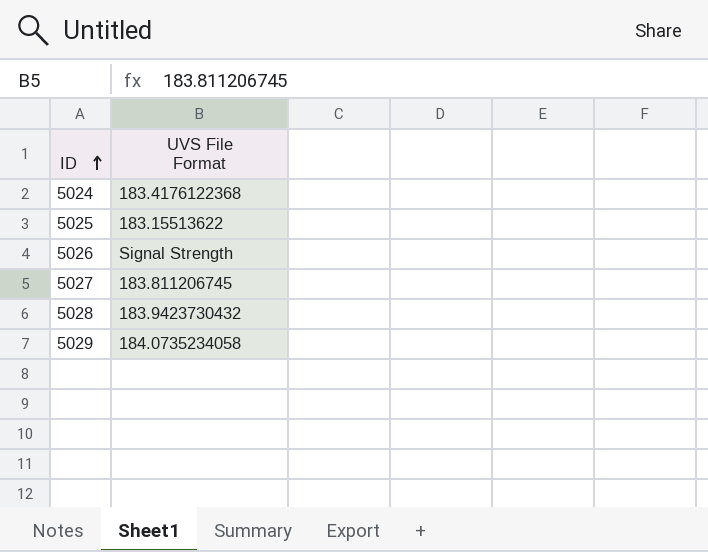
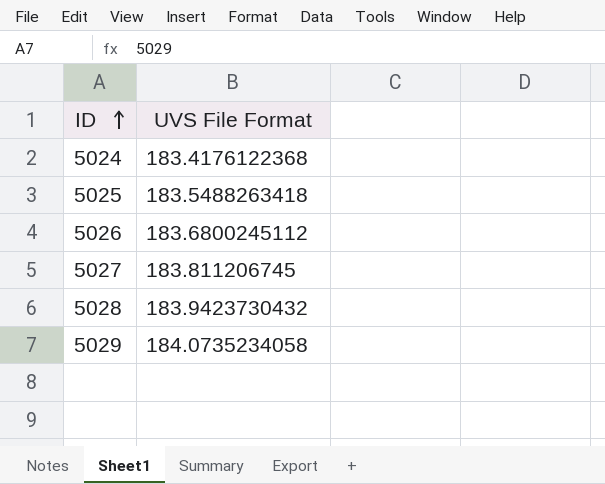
5025 | UVS File Format: 183.15513622 -> 183.5488263418
5026 | UVS File Format: Signal Strength -> 183.6800245112

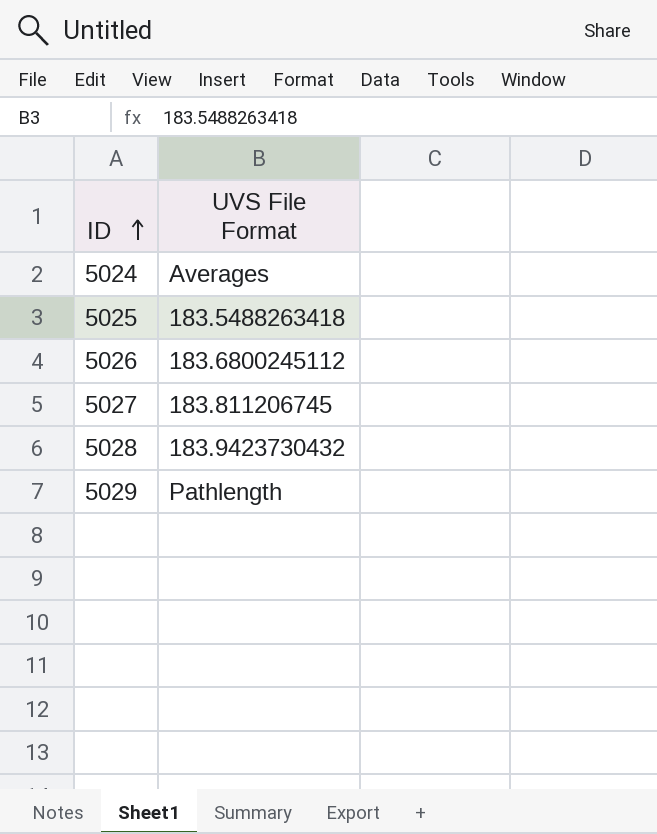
5024 | UVS File Format: 183.4176122368 -> Averages
5029 | UVS File Format: 184.0735234058 -> Pathlength

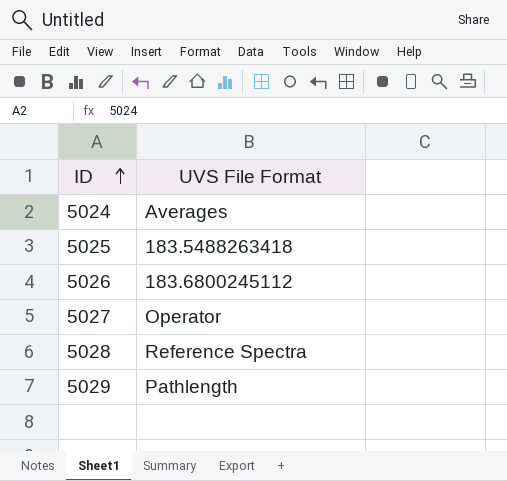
5027 | UVS File Format: 183.811206745 -> Operator
5028 | UVS File Format: 183.9423730432 -> Reference Spectra

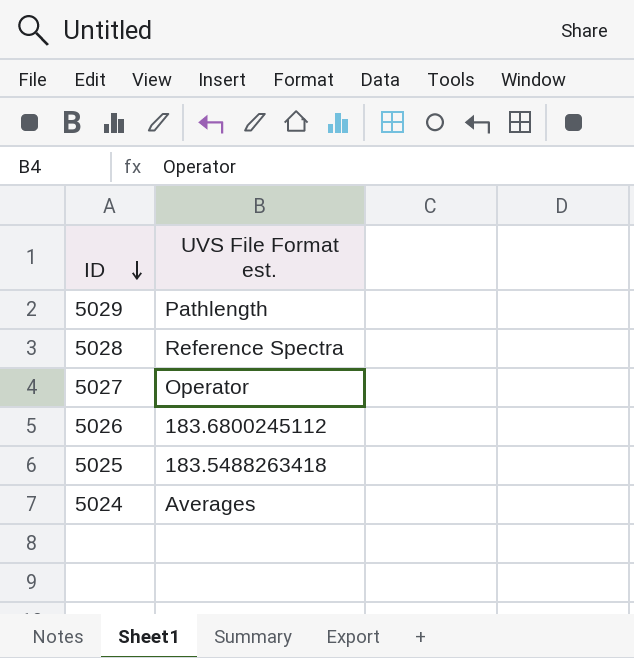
row order: ID ascending -> ID descending
column name: UVS File Format -> UVS File Format est.

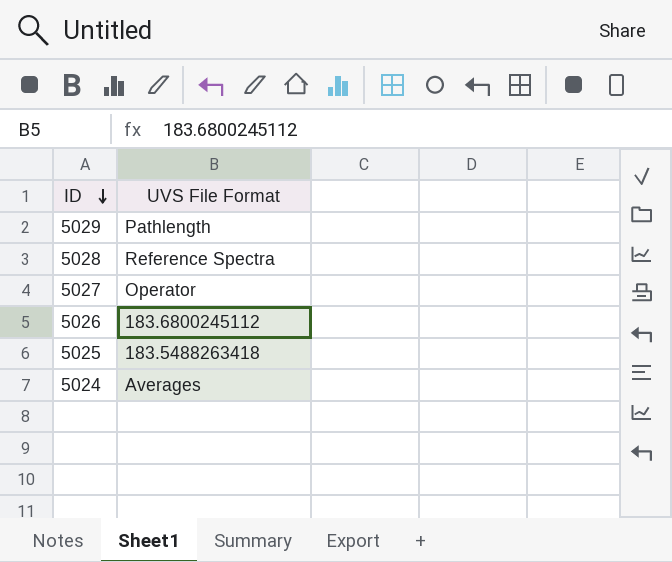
column name: UVS File Format est. -> UVS File Format

